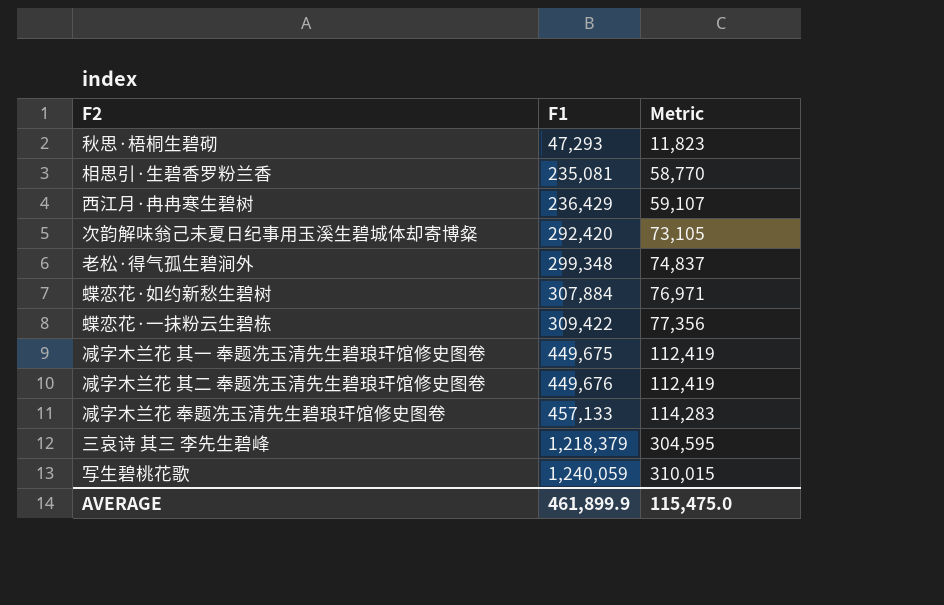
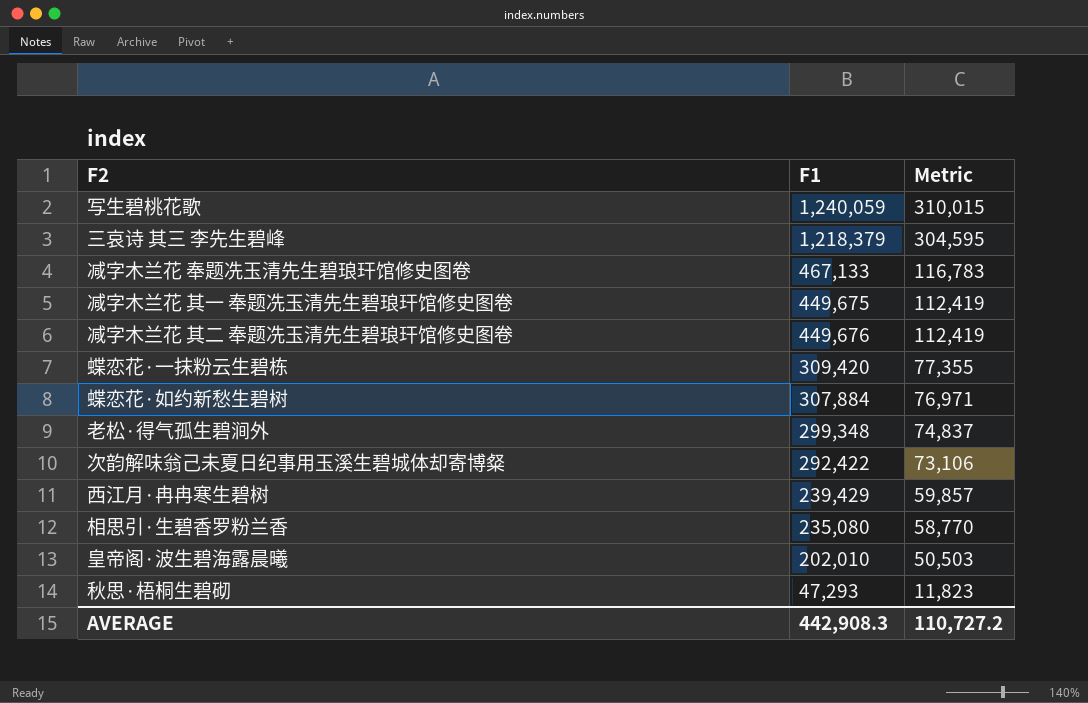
row order: F1 ascending -> Metric descending
减字木兰花 奉题冼玉清先生碧琅玕馆修史图卷 | F1: 457,133 -> 467,133
减字木兰花 奉题冼玉清先生碧琅玕馆修史图卷 | Metric: 114,283 -> 116,783
蝶恋花·一抹粉云生碧栋 | F1: 309,422 -> 309,420
蝶恋花·一抹粉云生碧栋 | Metric: 77,356 -> 77,355
次韵解味翁己未夏日纪事用玉溪生碧城体却寄博粲 | F1: 292,420 -> 292,422
次韵解味翁己未夏日纪事用玉溪生碧城体却寄博粲 | Metric: 73,105 -> 73,106
西江月·冉冉寒生碧树 | F1: 236,429 -> 239,429
西江月·冉冉寒生碧树 | Metric: 59,107 -> 59,857
相思引·生碧香罗粉兰香 | F1: 235,081 -> 235,080
row 皇帝阁·波生碧海露晨曦: none -> 202,010 | 50,503
AVERAGE | F1: 461,899.9 -> 442,908.3
AVERAGE | Metric: 115,475.0 -> 110,727.2

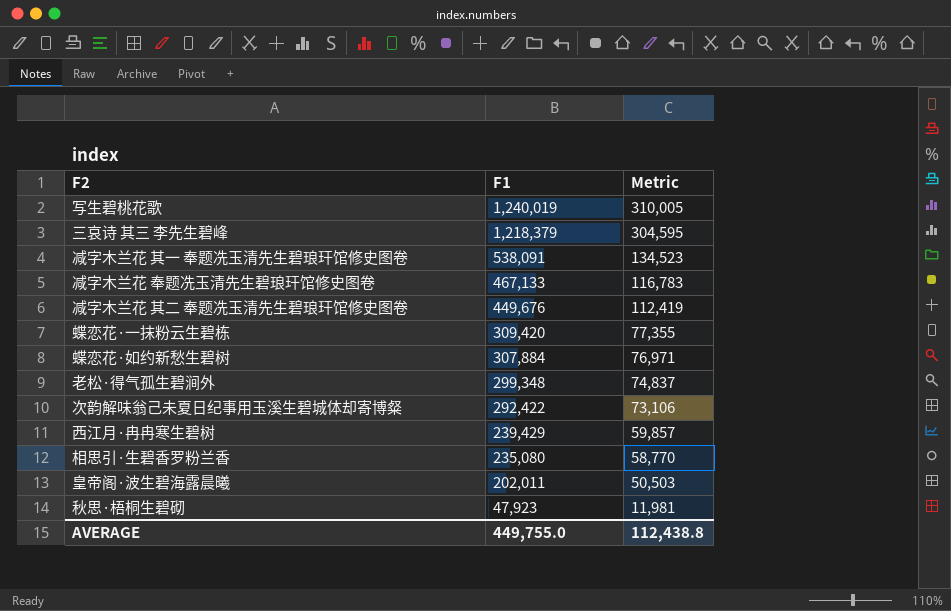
row order: Metric descending -> F1 descending
写生碧桃花歌 | F1: 1,240,059 -> 1,240,019
写生碧桃花歌 | Metric: 310,015 -> 310,005
减字木兰花 其一 奉题冼玉清先生碧琅玕馆修史图卷 | F1: 449,675 -> 538,091
减字木兰花 其一 奉题冼玉清先生碧琅玕馆修史图卷 | Metric: 112,419 -> 134,523
皇帝阁·波生碧海露晨曦 | F1: 202,010 -> 202,011
秋思·梧桐生碧砌 | F1: 47,293 -> 47,923
秋思·梧桐生碧砌 | Metric: 11,823 -> 11,981
AVERAGE | F1: 442,908.3 -> 449,755.0
AVERAGE | Metric: 110,727.2 -> 112,438.8

